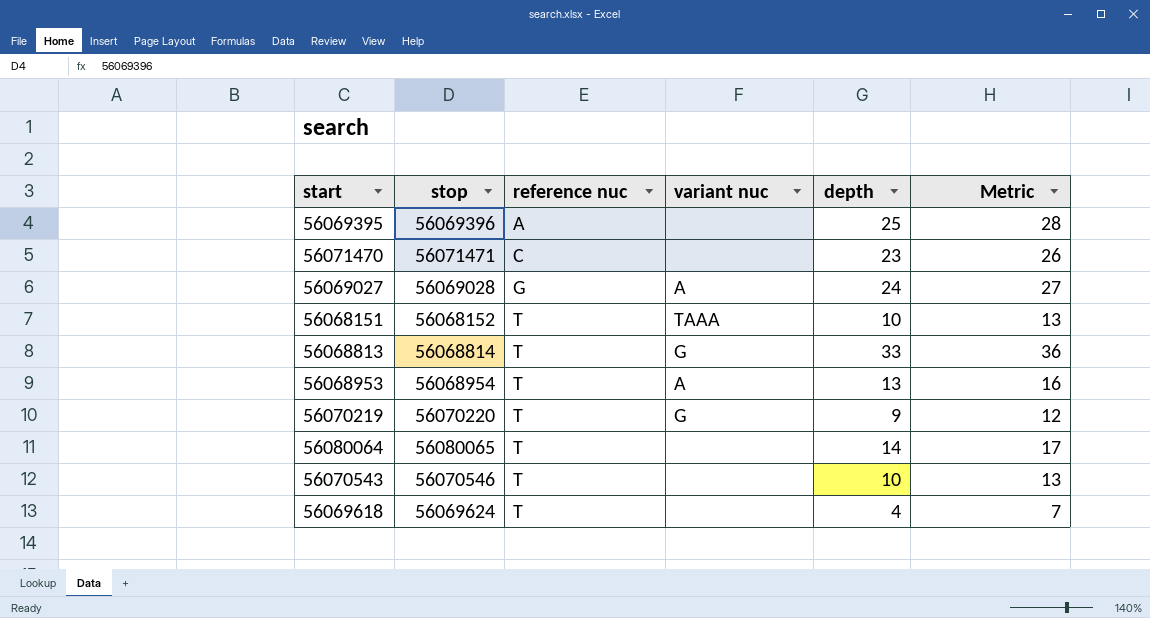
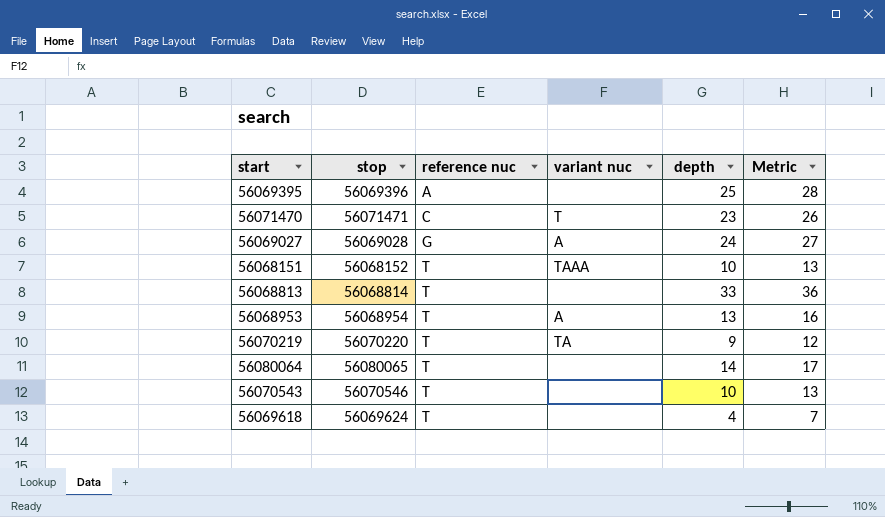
56071470 | variant nuc: none -> T
56068813 | variant nuc: G -> none
56070219 | variant nuc: G -> TA

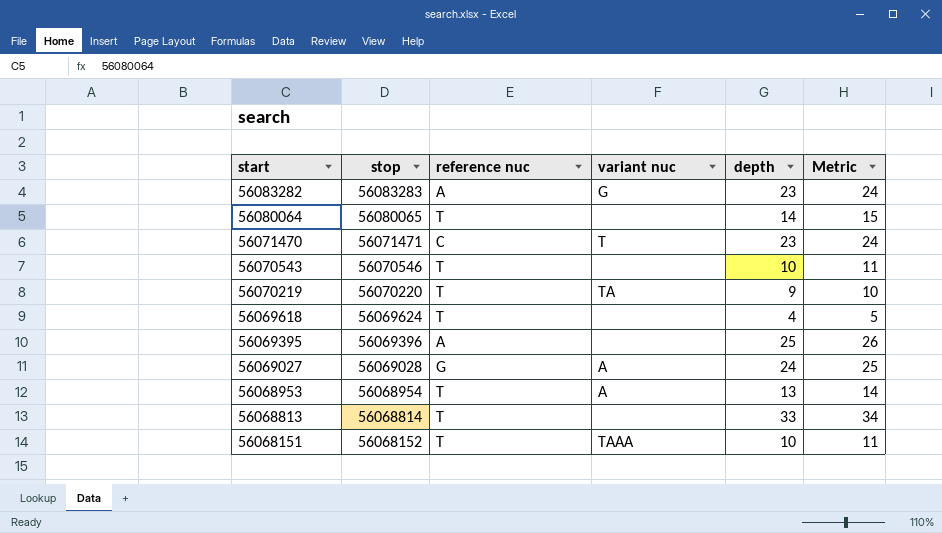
row order: reference nuc ascending -> start descending
column Metric | formula: [depth] + 3 -> [depth] + 1
row 56083282: none -> 56083283 | A | G | 23 | 24

